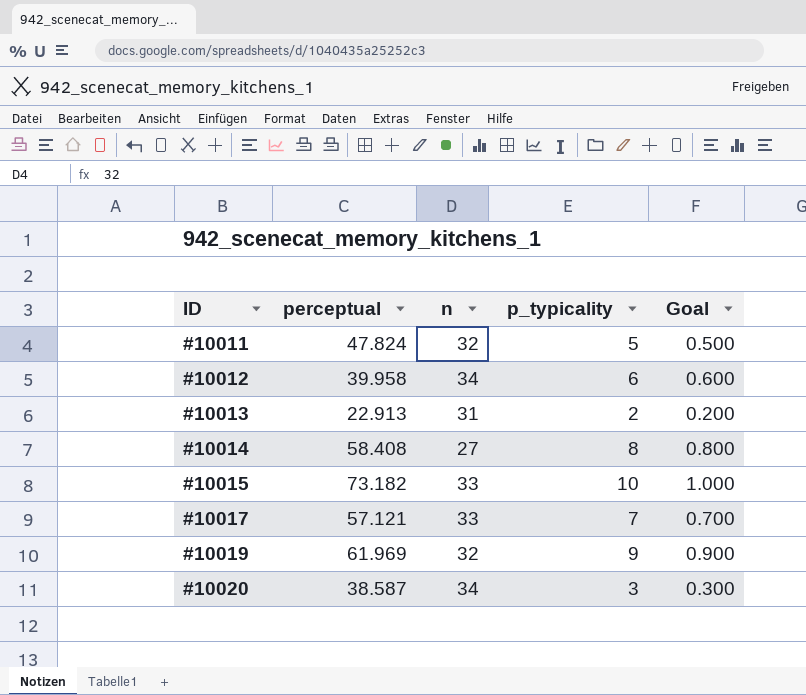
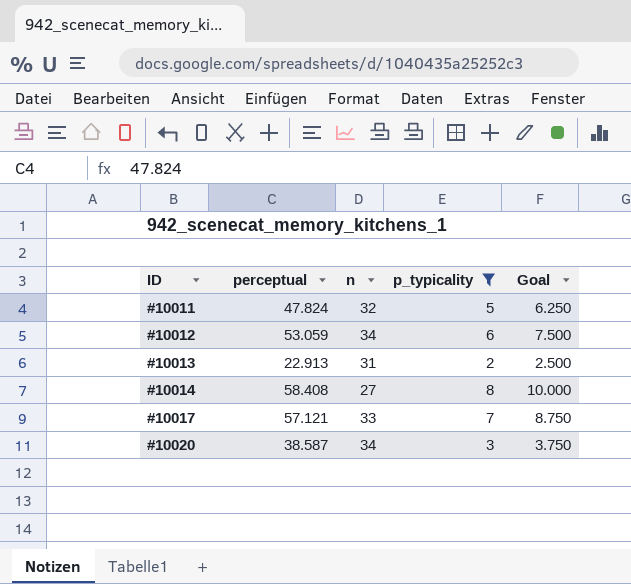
filter: none -> p_typicality <= 8
column Goal | formula: [p_typicality] * 0.1 -> [p_typicality] * 1.25
#10012 | perceptual: 39.958 -> 53.059

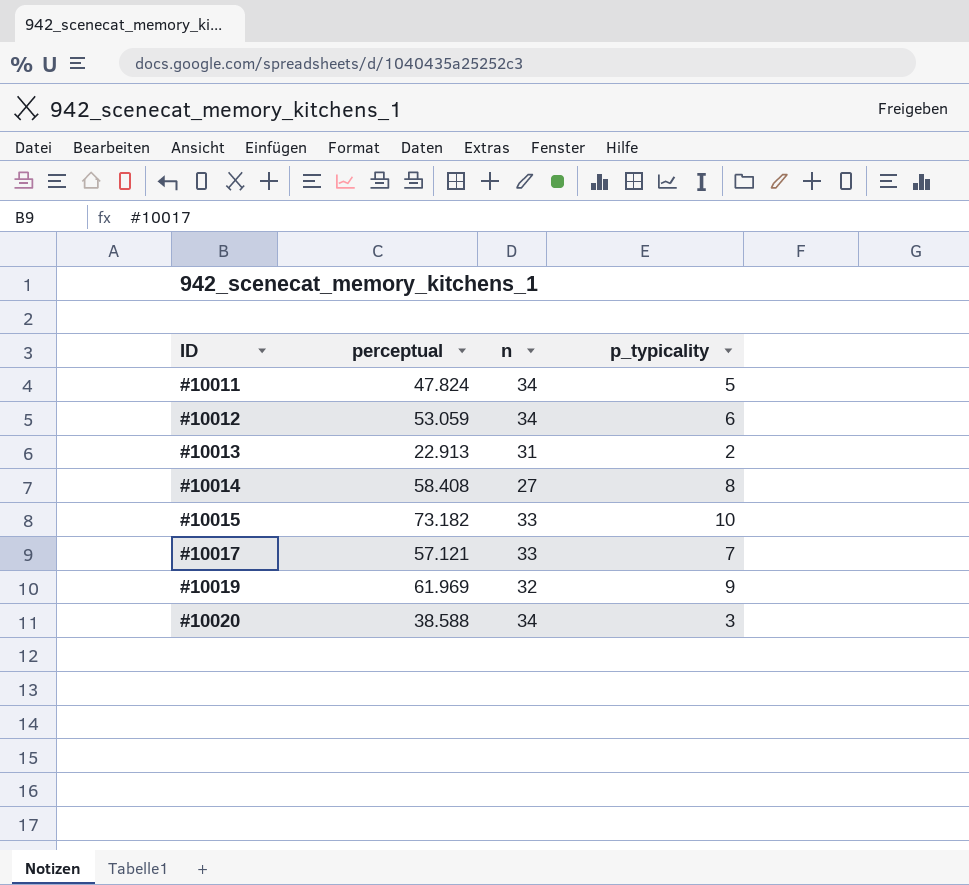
filter: p_typicality <= 8 -> none
column Goal | formula: [p_typicality] * 1.25 -> none
#10011 | n: 32 -> 34
#10020 | perceptual: 38.587 -> 38.588

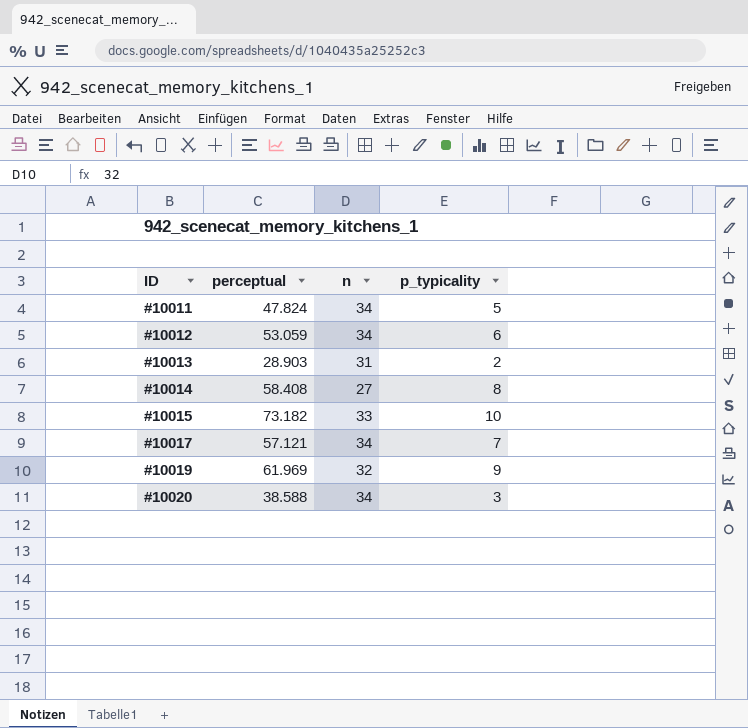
#10013 | perceptual: 22.913 -> 28.903
#10017 | n: 33 -> 34

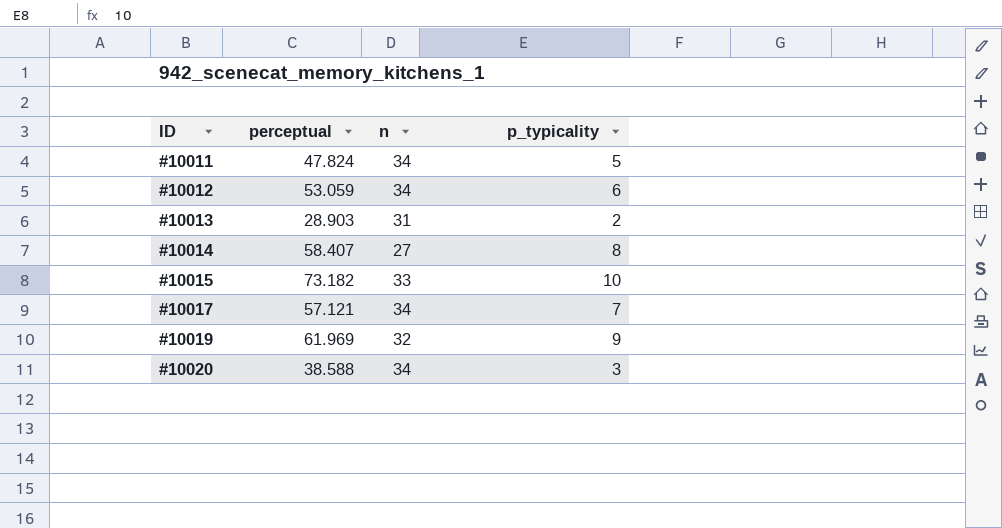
#10014 | perceptual: 58.408 -> 58.407

